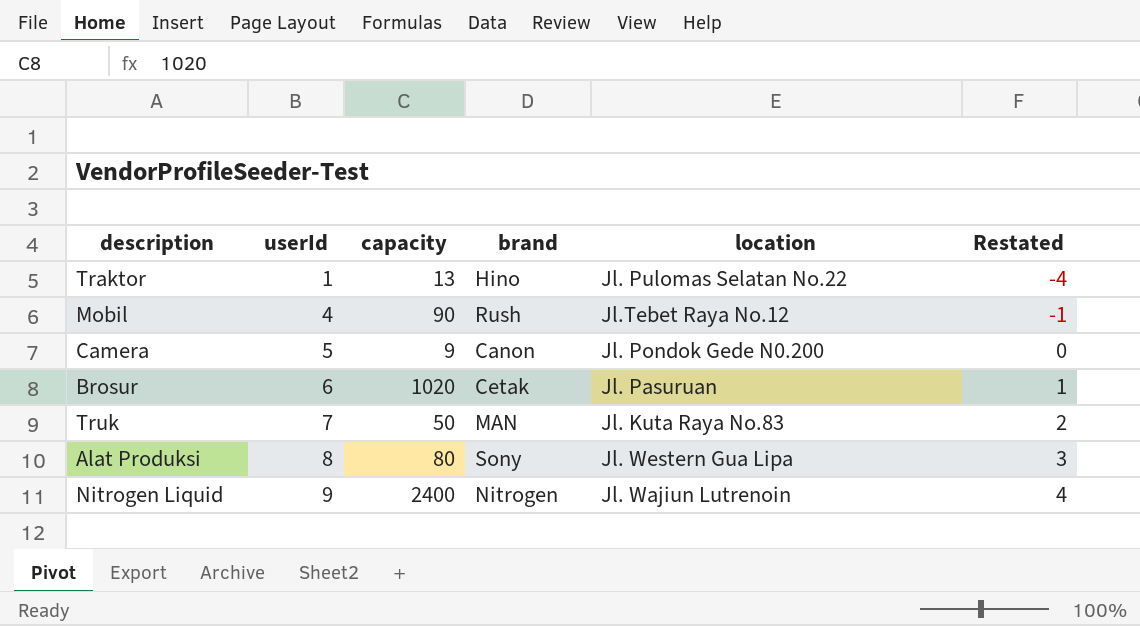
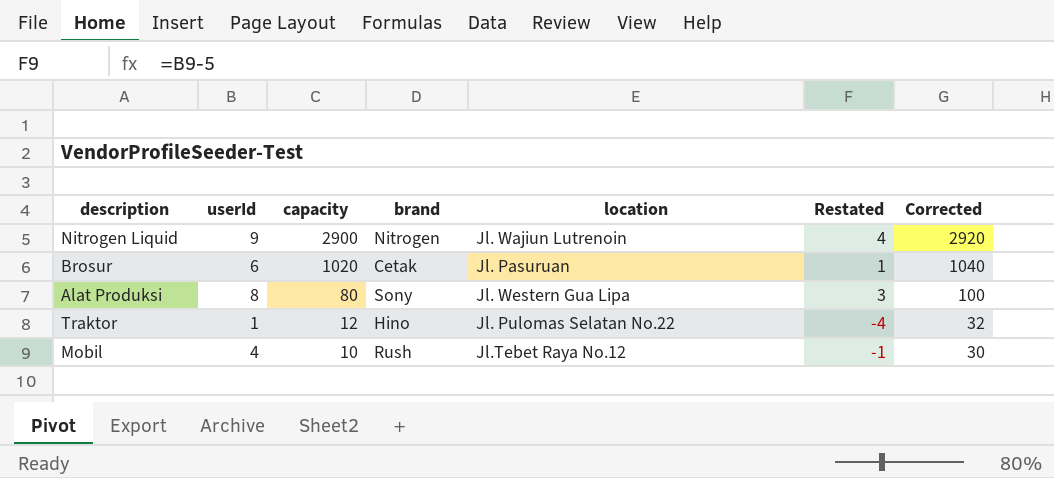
row order: userId ascending -> capacity descending
column Corrected | formula: none -> [capacity] + 20
row Camera: 5 | 9 | Canon | Jl. Pondok Gede N0.200 | 0 -> none
row Truk: 7 | 50 | MAN | Jl. Kuta Raya No.83 | 2 -> none
Nitrogen Liquid | capacity: 2400 -> 2900
Traktor | capacity: 13 -> 12
Mobil | capacity: 90 -> 10

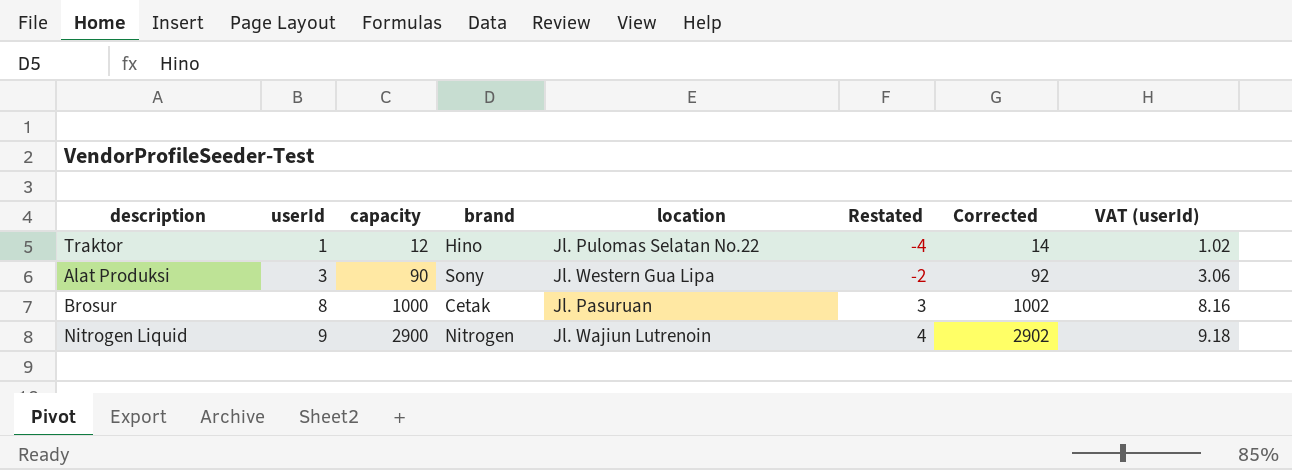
row order: capacity descending -> userId ascending
column Corrected | formula: [capacity] + 20 -> [capacity] + 2
column VAT (userId) | formula: none -> [userId] * 1.02
row Mobil: 4 | 10 | Rush | Jl.Tebet Raya No.12 | -1 | 30 -> none
Alat Produksi | userId: 8 -> 3
Alat Produksi | capacity: 80 -> 90
Alat Produksi | Restated: 3 -> -2
Brosur | userId: 6 -> 8
Brosur | capacity: 1020 -> 1000
Brosur | Restated: 1 -> 3

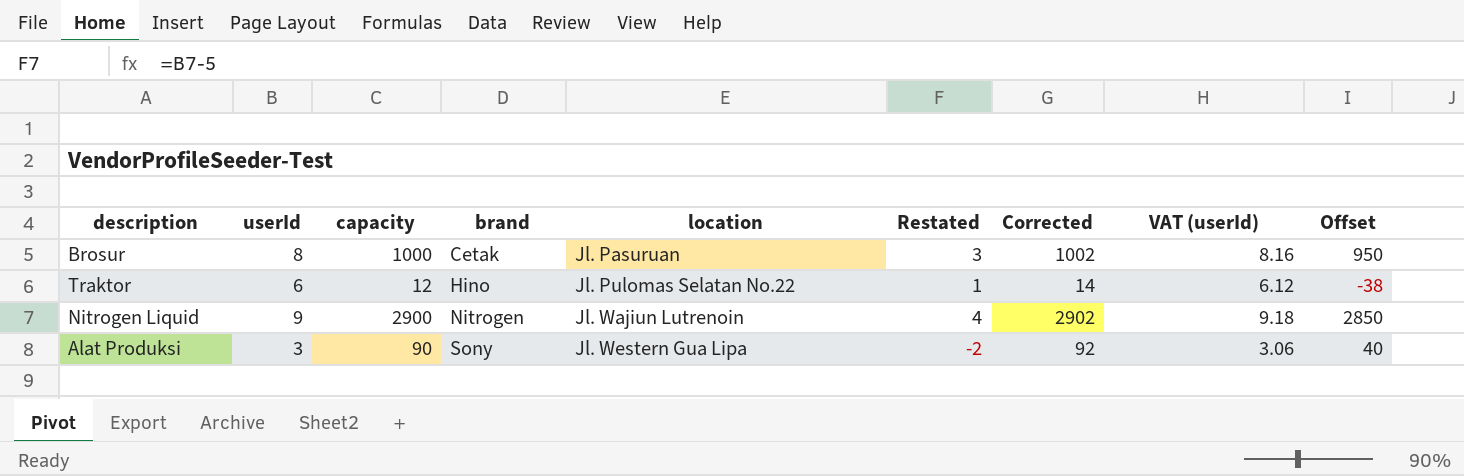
row order: userId ascending -> brand ascending
column Offset | formula: none -> [capacity] - 50
Traktor | userId: 1 -> 6
Traktor | Restated: -4 -> 1
Traktor | VAT (userId): 1.02 -> 6.12

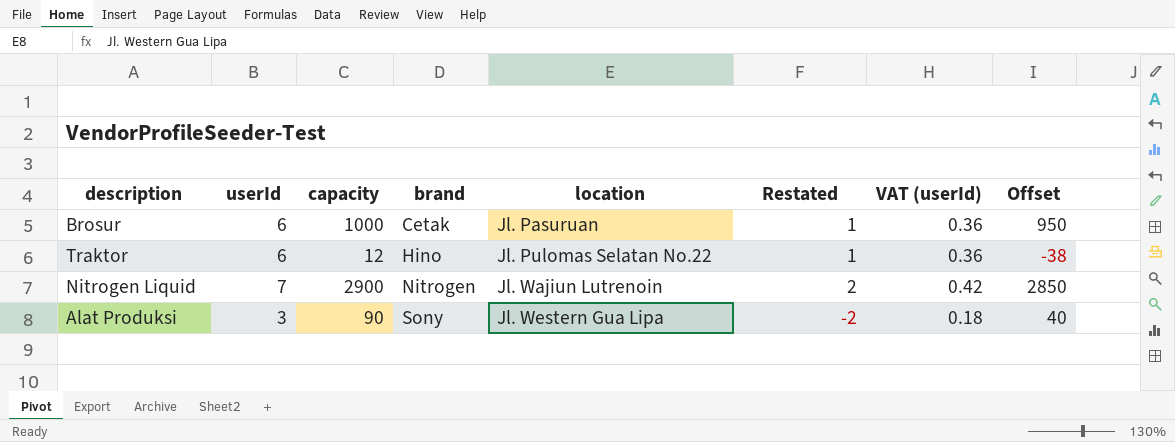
column Corrected | formula: [capacity] + 2 -> none
column VAT (userId) | formula: [userId] * 1.02 -> [userId] * 0.06
Brosur | userId: 8 -> 6
Brosur | Restated: 3 -> 1
Nitrogen Liquid | userId: 9 -> 7
Nitrogen Liquid | Restated: 4 -> 2

